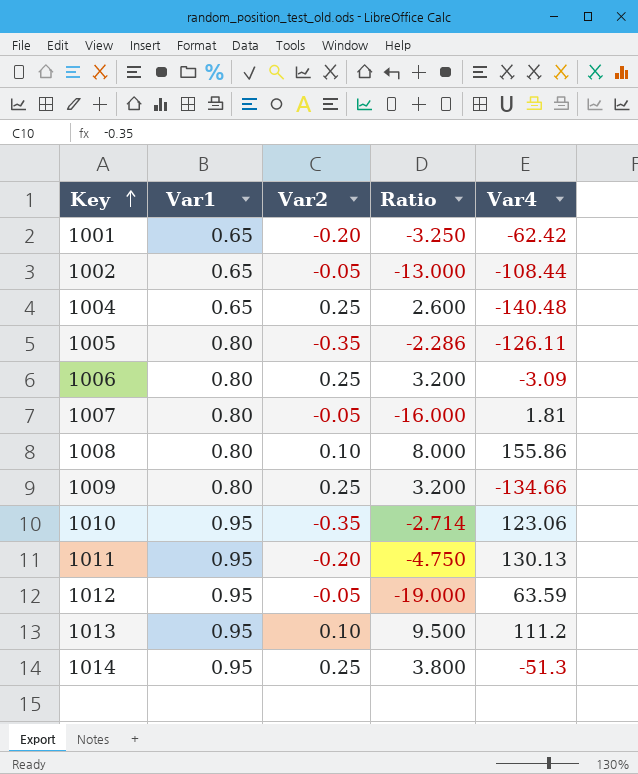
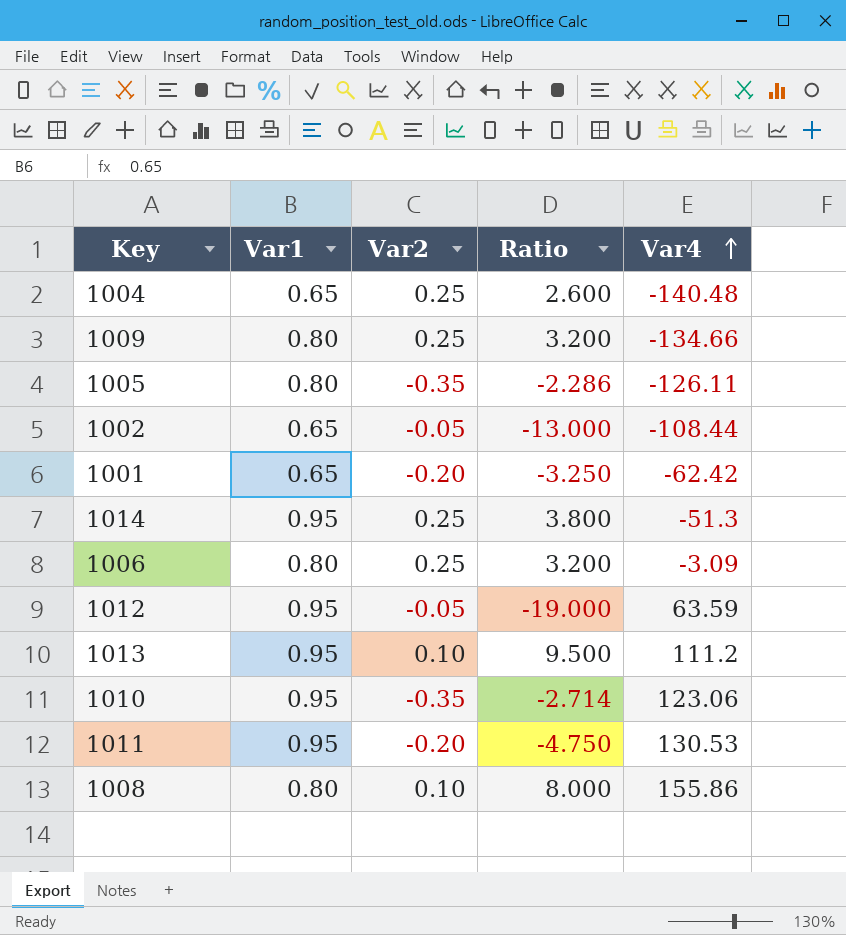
row order: Key ascending -> Var4 ascending
row 1007: 0.80 | -0.05 | -16.000 | 1.81 -> none
1011 | Var4: 130.13 -> 130.53

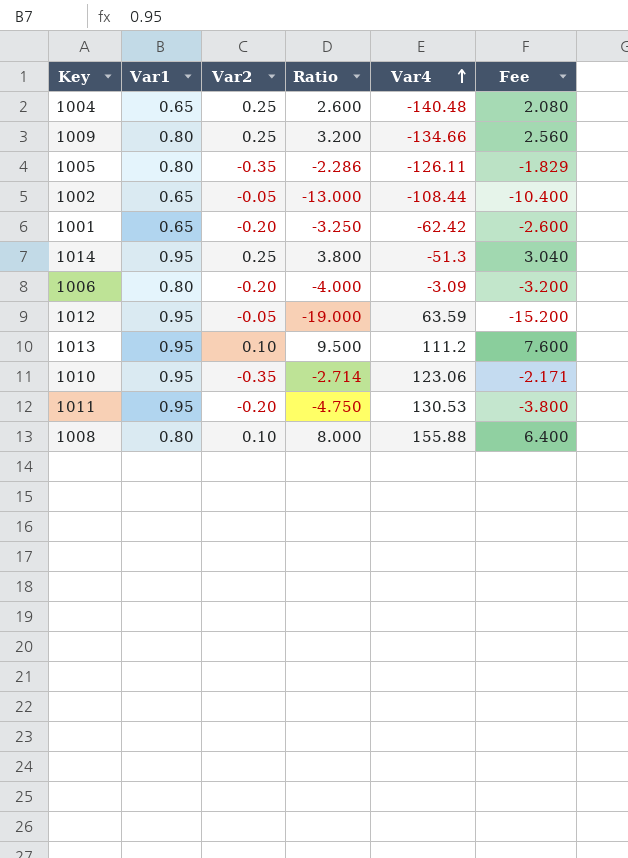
column Fee | formula: none -> [Ratio] * 0.8
1006 | Var2: 0.25 -> -0.20
1006 | Ratio: 3.200 -> -4.000
1008 | Var4: 155.86 -> 155.88

